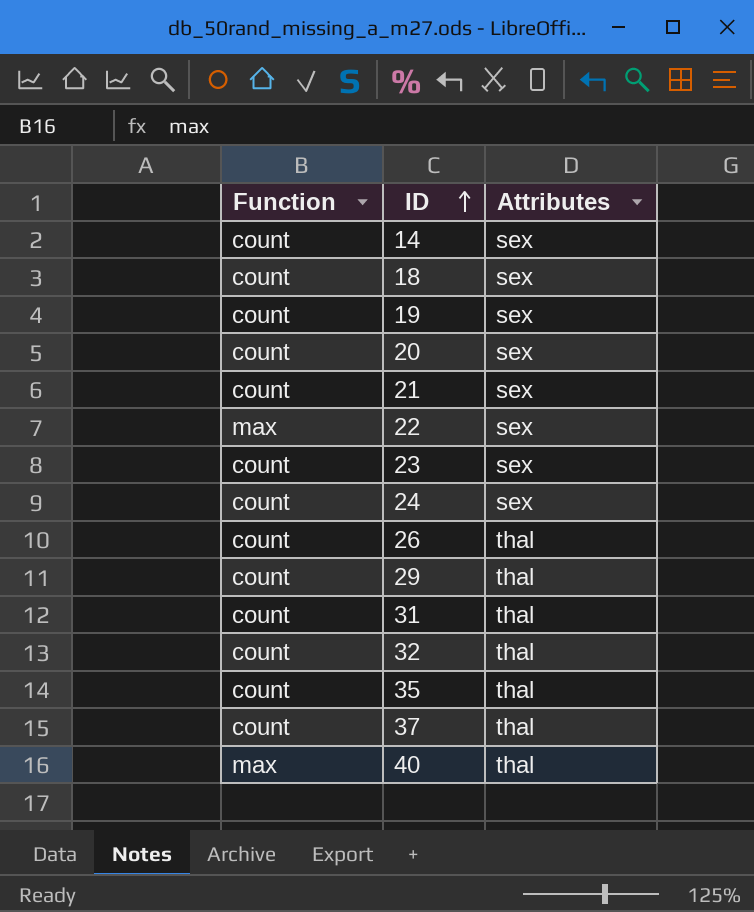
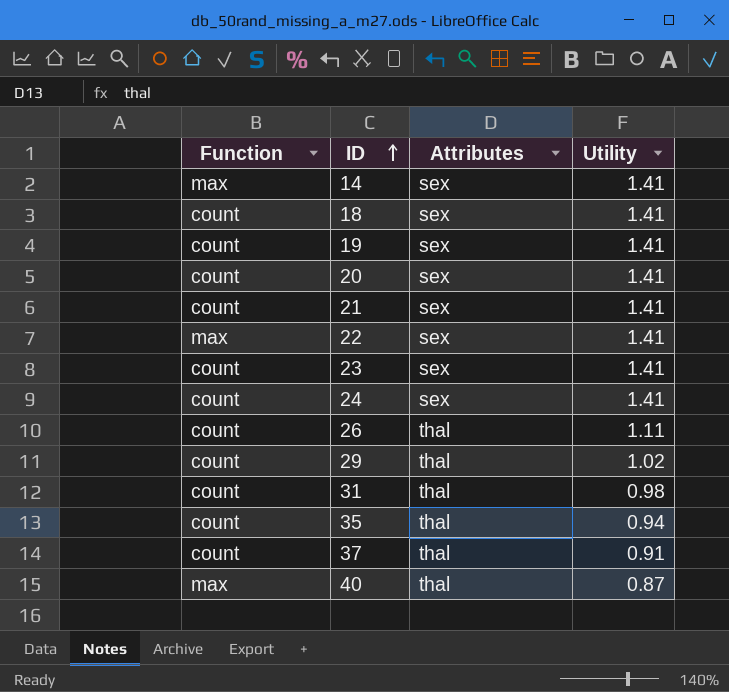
column Utility | position: none -> 4
row 32: count | thal -> none
14 | Function: count -> max

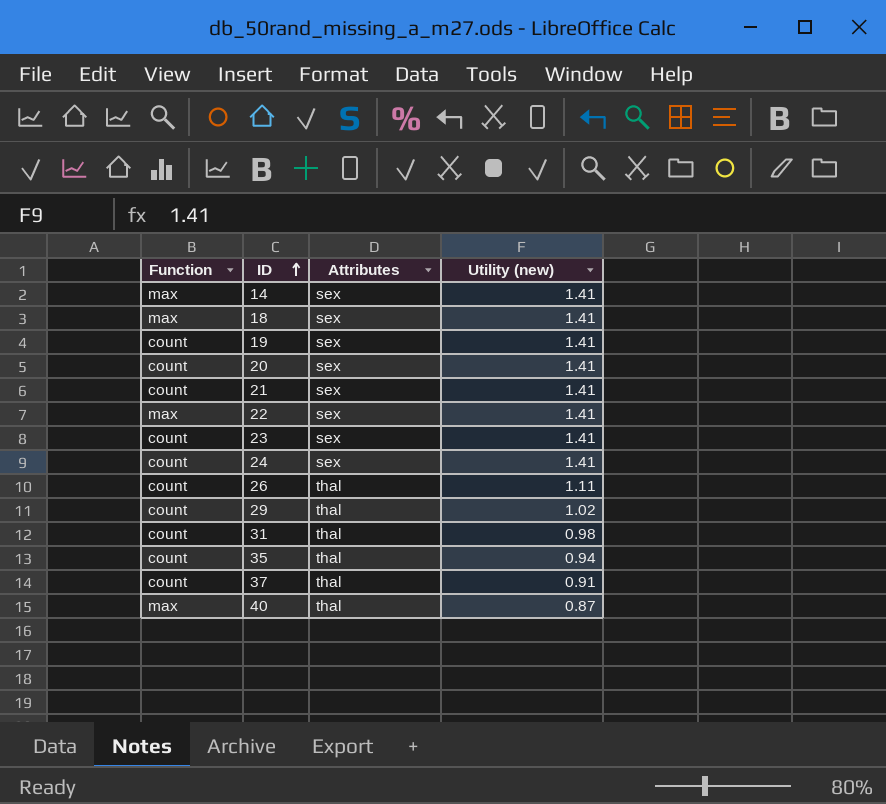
column name: Utility -> Utility (new)
18 | Function: count -> max

